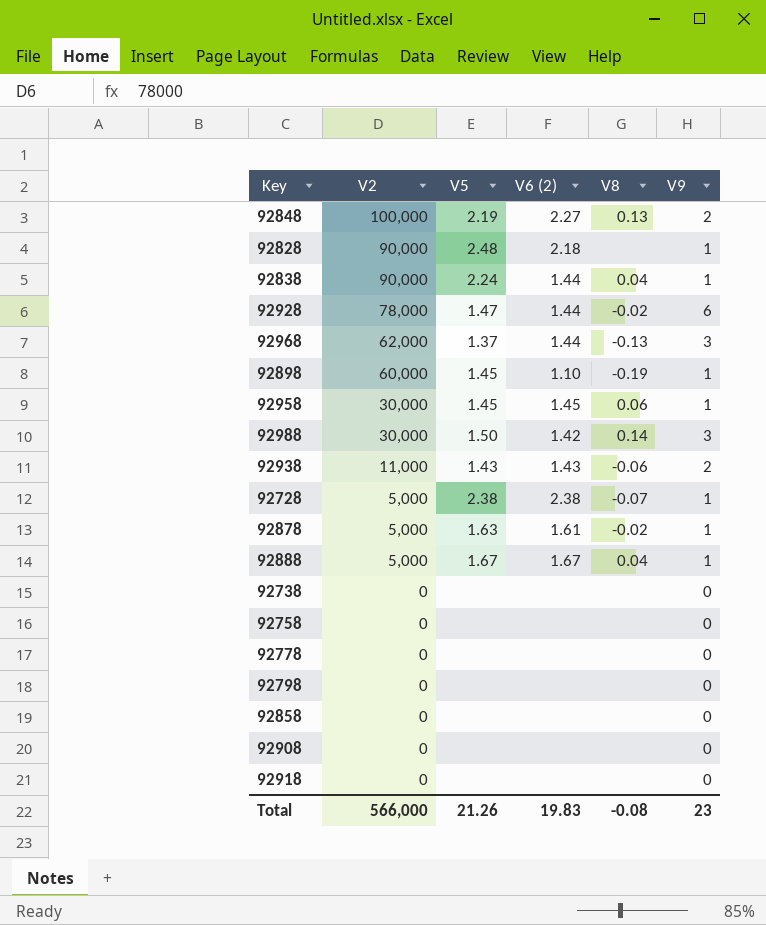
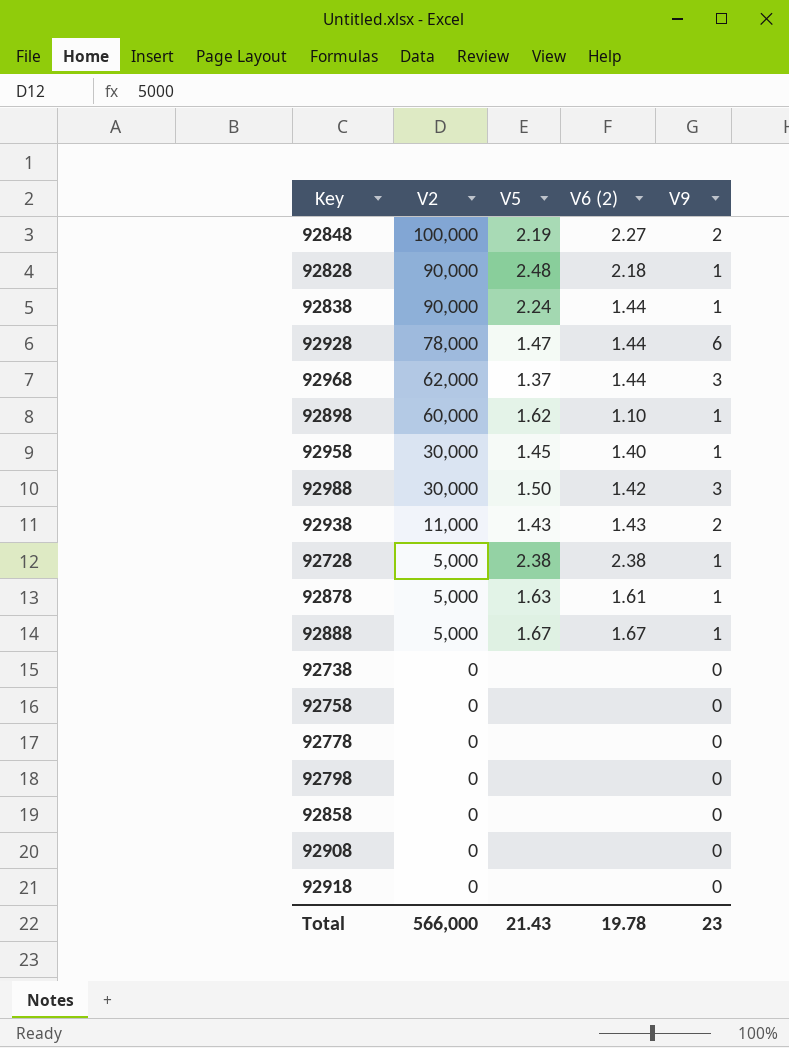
column V8 | position: 5 -> none
92898 | V5: 1.45 -> 1.62
92958 | V6 (2): 1.45 -> 1.40
Total | V5: 21.26 -> 21.43
Total | V6 (2): 19.83 -> 19.78

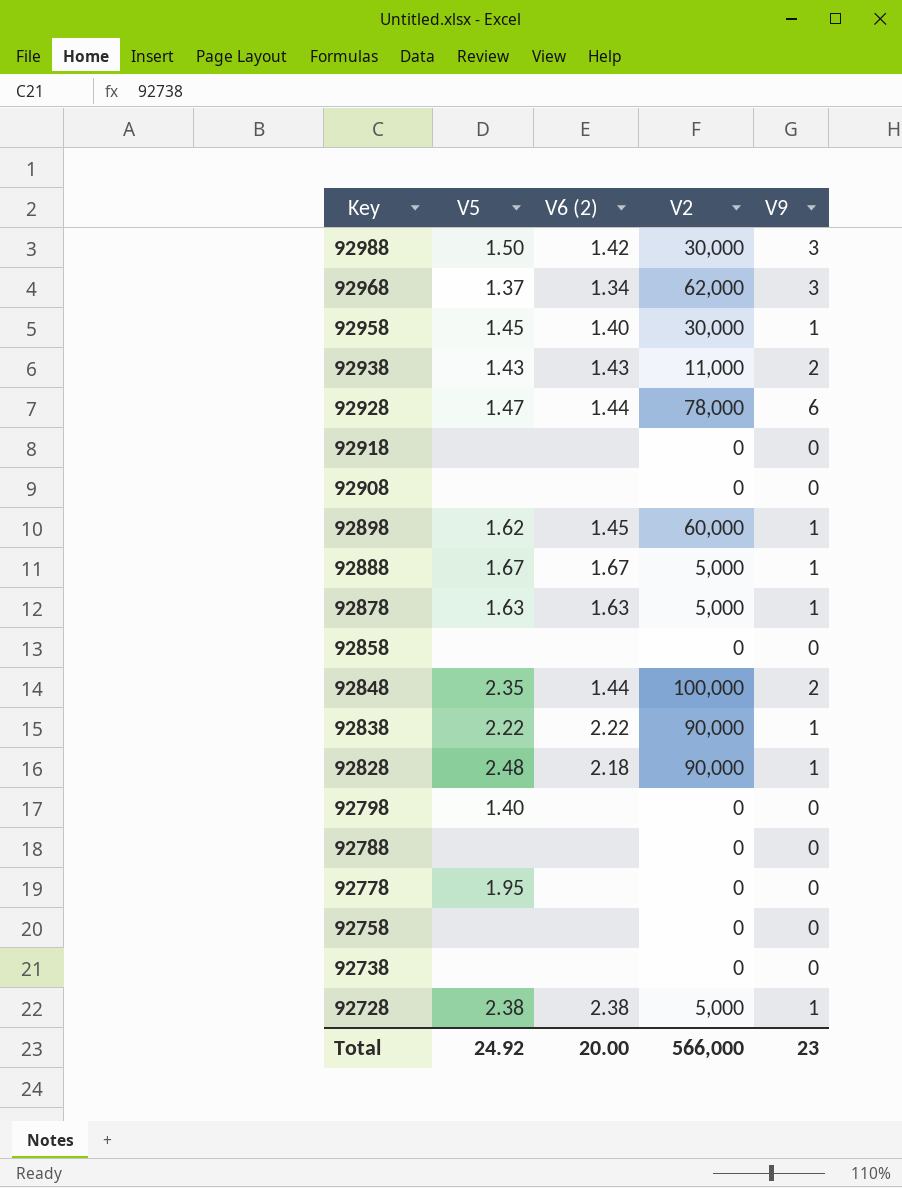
row order: V2 descending -> Key descending
column V2 | position: 2 -> 4
92968 | V6 (2): 1.44 -> 1.34
92898 | V6 (2): 1.10 -> 1.45
92878 | V6 (2): 1.61 -> 1.63
92848 | V5: 2.19 -> 2.35
92848 | V6 (2): 2.27 -> 1.44
92838 | V5: 2.24 -> 2.22
92838 | V6 (2): 1.44 -> 2.22
92798 | V5: none -> 1.40
row 92788: none -> none | none | 0 | 0
92778 | V5: none -> 1.95
Total | V5: 21.43 -> 24.92
Total | V6 (2): 19.78 -> 20.00

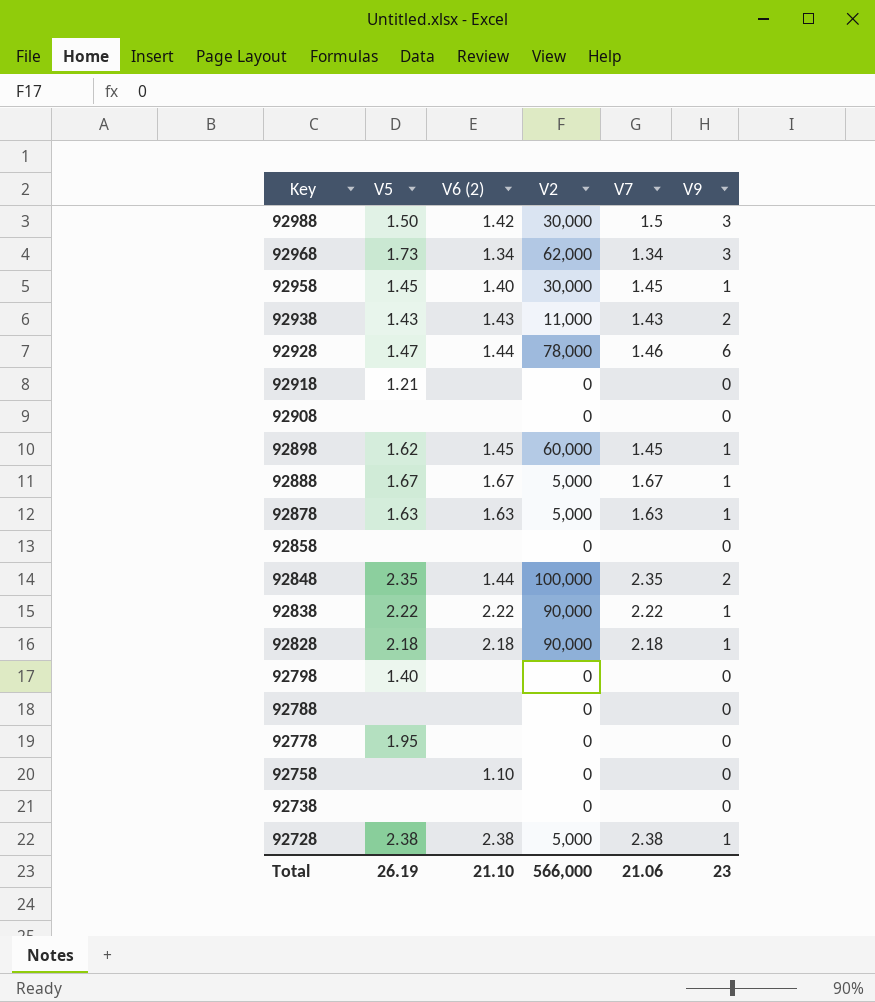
column V7 | position: none -> 5
92968 | V5: 1.37 -> 1.73
92918 | V5: none -> 1.21
92828 | V5: 2.48 -> 2.18
92758 | V6 (2): none -> 1.10
Total | V5: 24.92 -> 26.19
Total | V6 (2): 20.00 -> 21.10

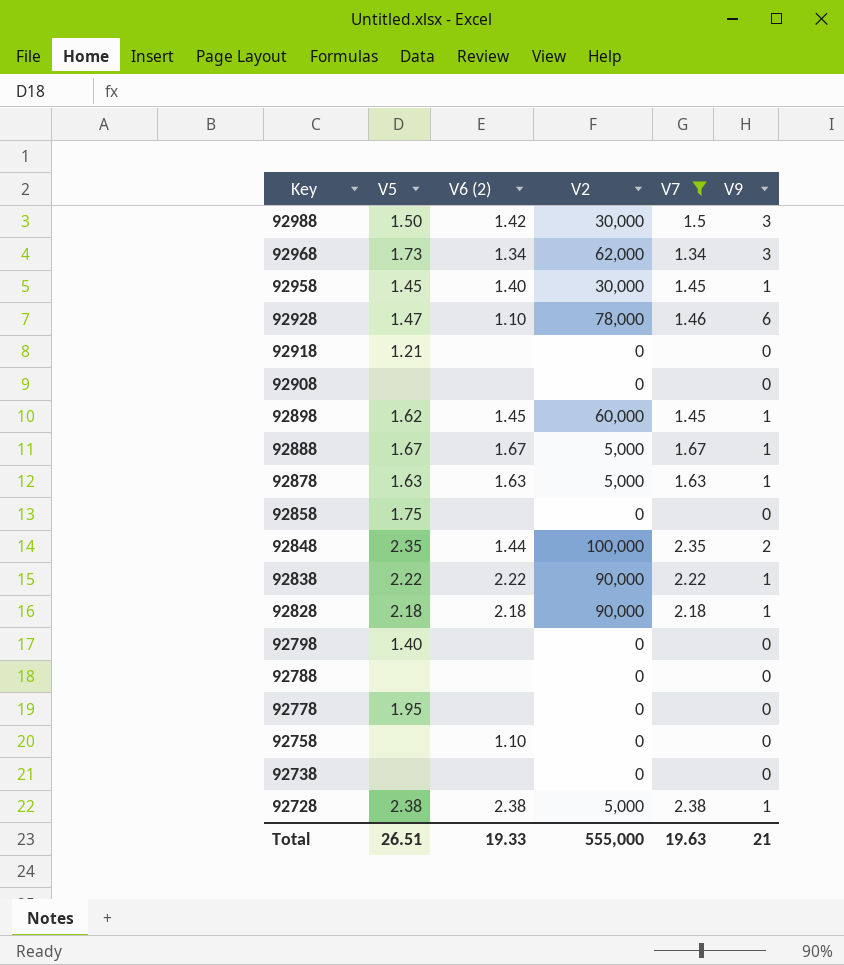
filter: none -> V7 != 1.43
92928 | V6 (2): 1.44 -> 1.10
92858 | V5: none -> 1.75
Total | V5: 26.19 -> 26.51
Total | V6 (2): 21.10 -> 19.33
Total | V2: 566,000 -> 555,000
Total | V7: 21.06 -> 19.63
Total | V9: 23 -> 21

